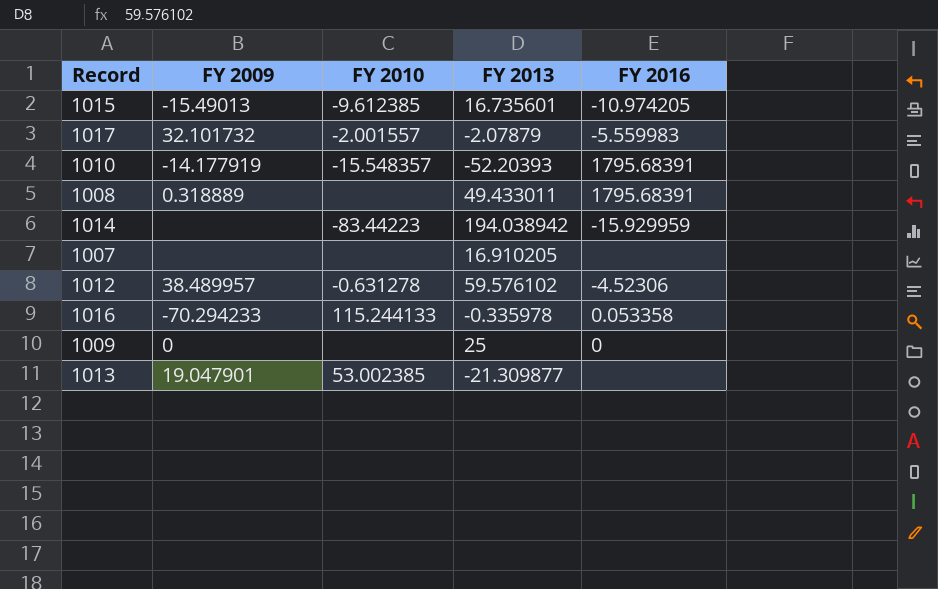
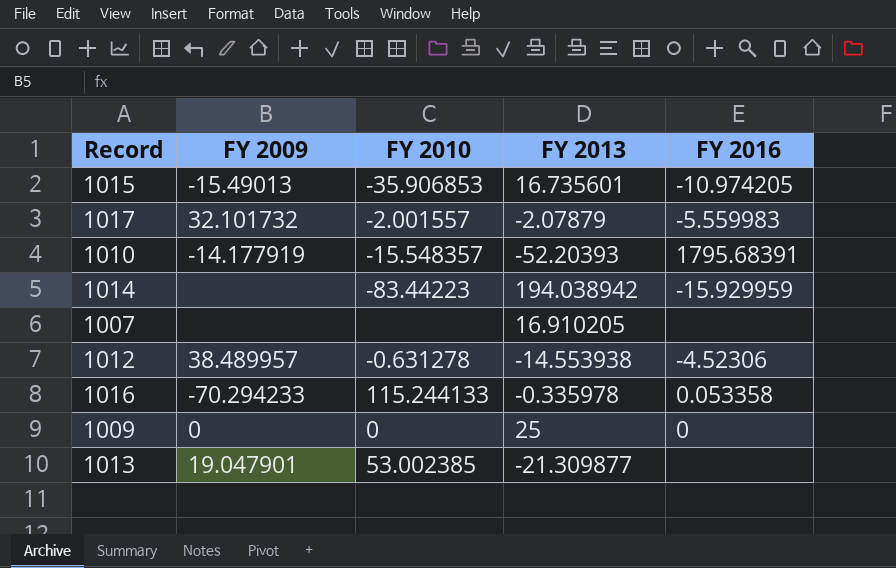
row 1008: 0.318889 | none | 49.433011 | 1795.68391 -> none
1015 | FY 2010: -9.612385 -> -35.906853
1012 | FY 2013: 59.576102 -> -14.553938
1009 | FY 2010: none -> 0

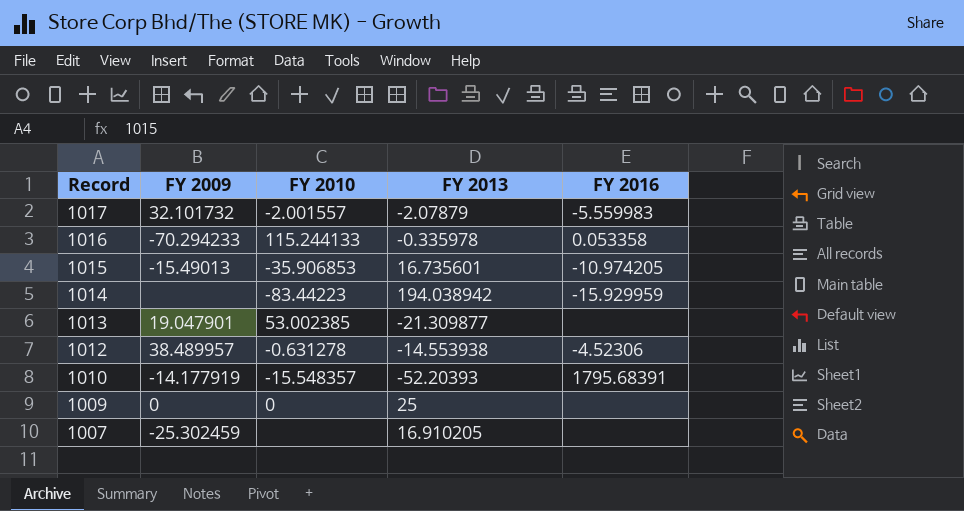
row order: none -> Record descending
1009 | FY 2016: 0 -> none
1007 | FY 2009: none -> -25.302459

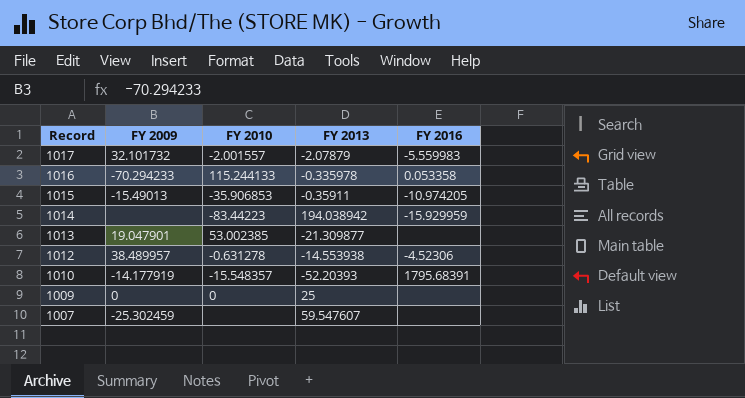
1015 | FY 2013: 16.735601 -> -0.35911
1007 | FY 2013: 16.910205 -> 59.547607

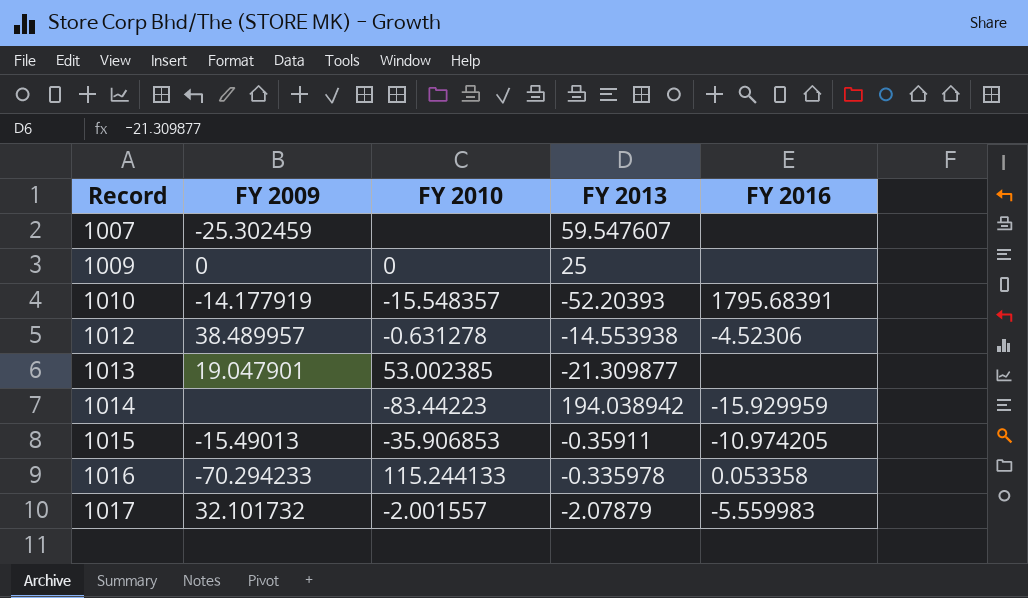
row order: Record descending -> Record ascending

